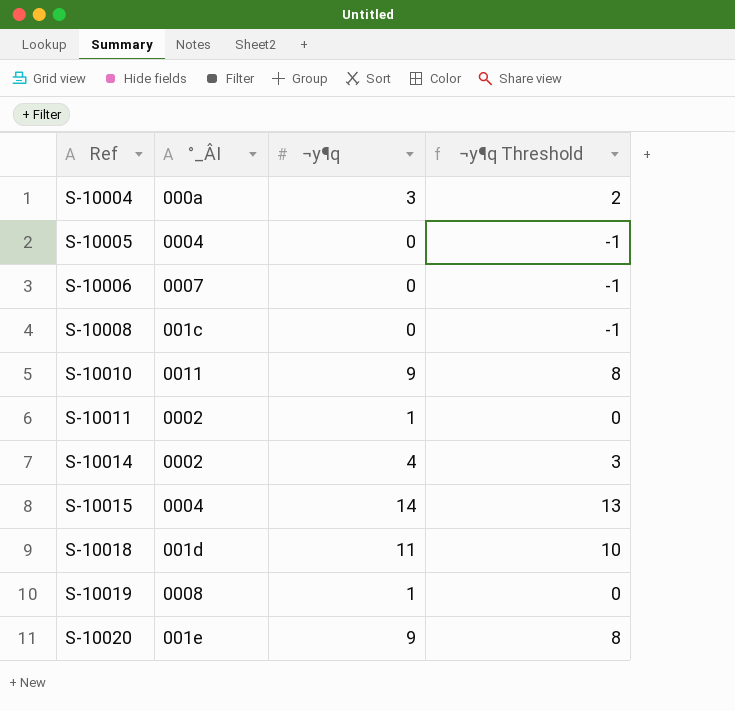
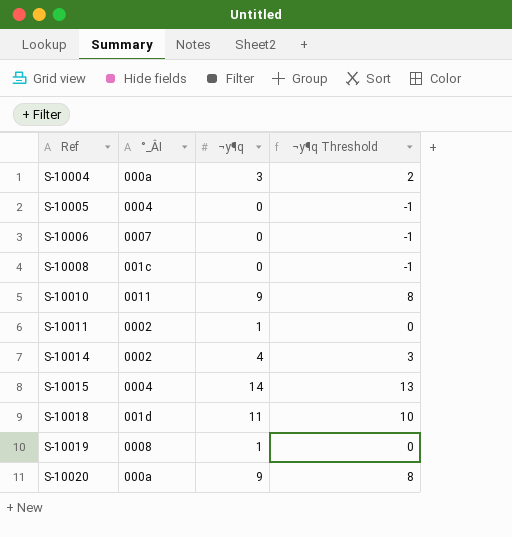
S-10020 | °_ÂI: 001e -> 000a

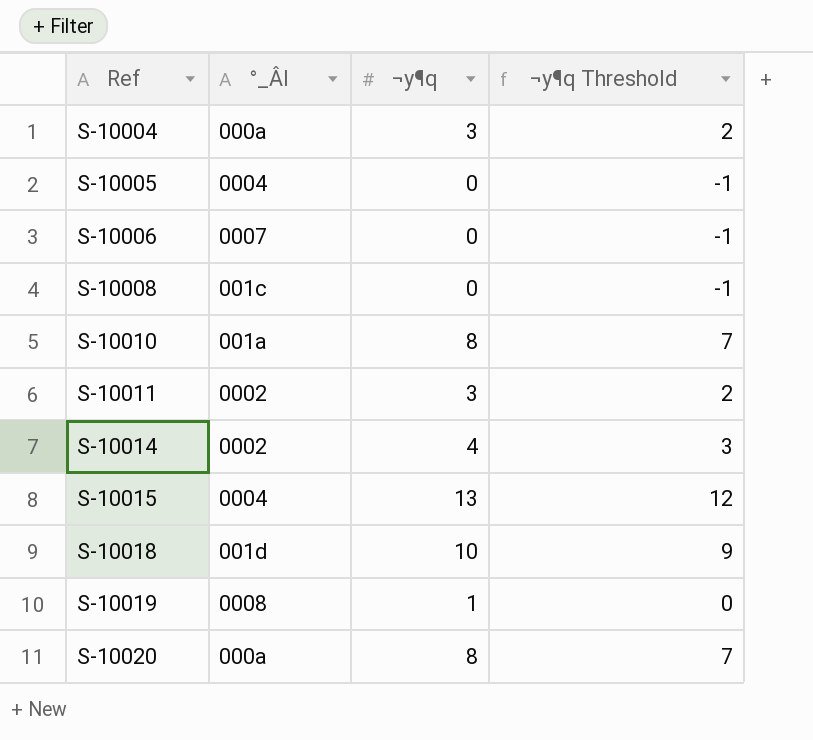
S-10010 | °_ÂI: 0011 -> 001a
S-10010 | ¬y¶q: 9 -> 8
S-10010 | ¬y¶q Threshold: 8 -> 7
S-10011 | ¬y¶q: 1 -> 3
S-10011 | ¬y¶q Threshold: 0 -> 2
S-10015 | ¬y¶q: 14 -> 13
S-10015 | ¬y¶q Threshold: 13 -> 12
S-10018 | ¬y¶q: 11 -> 10
S-10018 | ¬y¶q Threshold: 10 -> 9
S-10020 | ¬y¶q: 9 -> 8
S-10020 | ¬y¶q Threshold: 8 -> 7

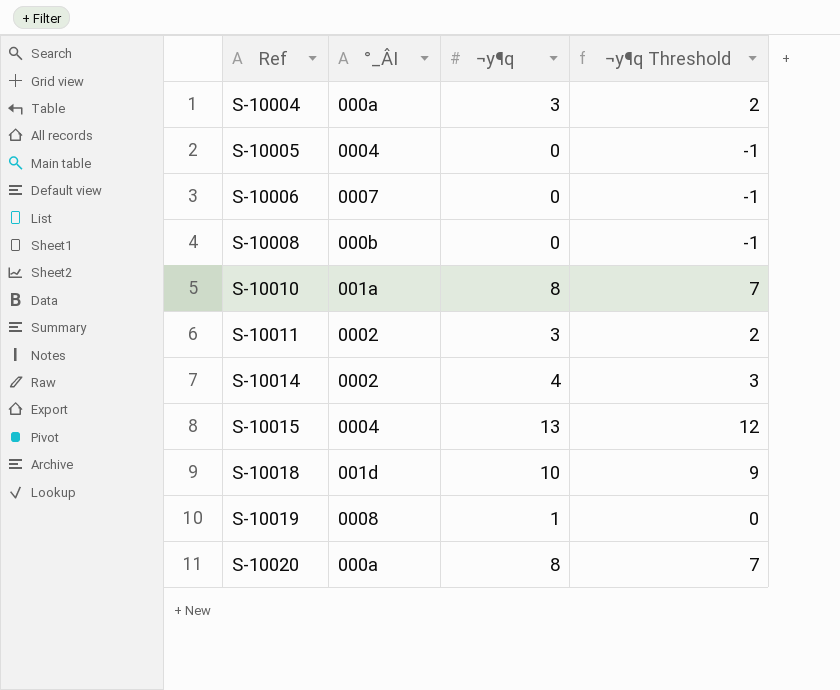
S-10008 | °_ÂI: 001c -> 000b

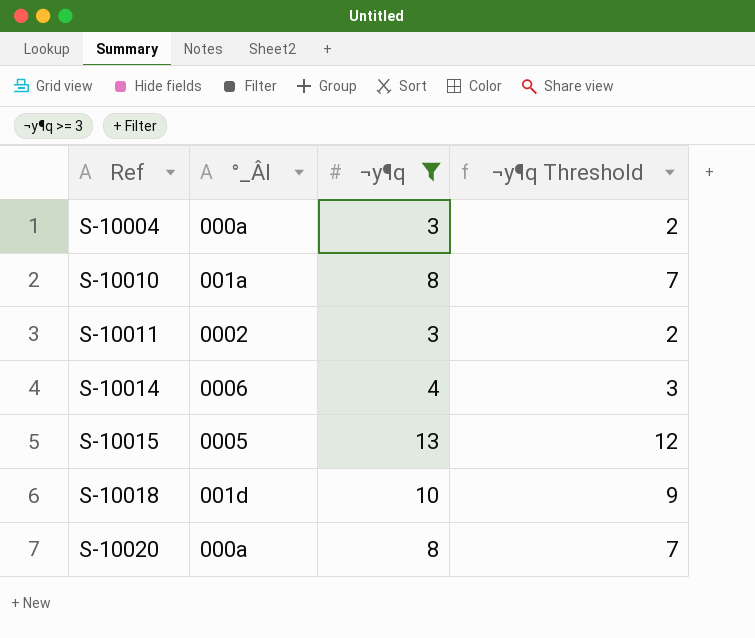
filter: none -> ¬y¶q >= 3
S-10014 | °_ÂI: 0002 -> 0006
S-10015 | °_ÂI: 0004 -> 0005

